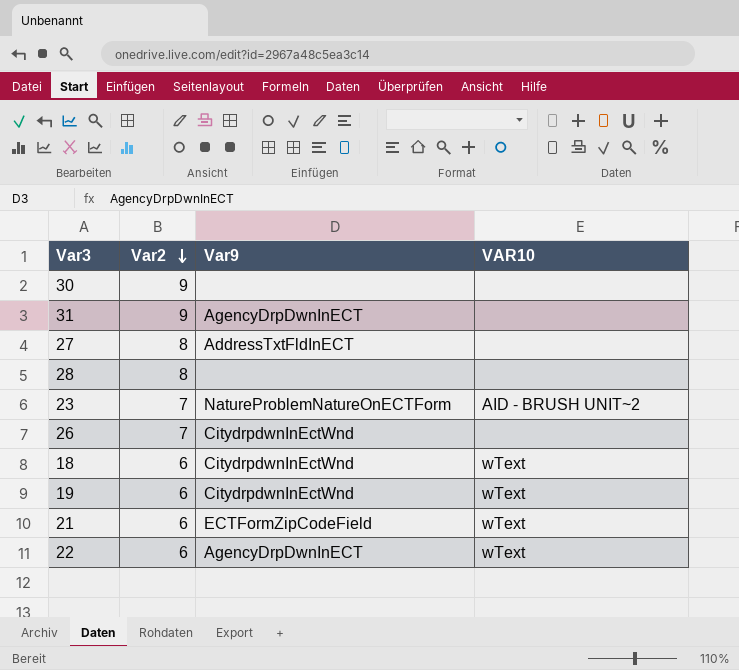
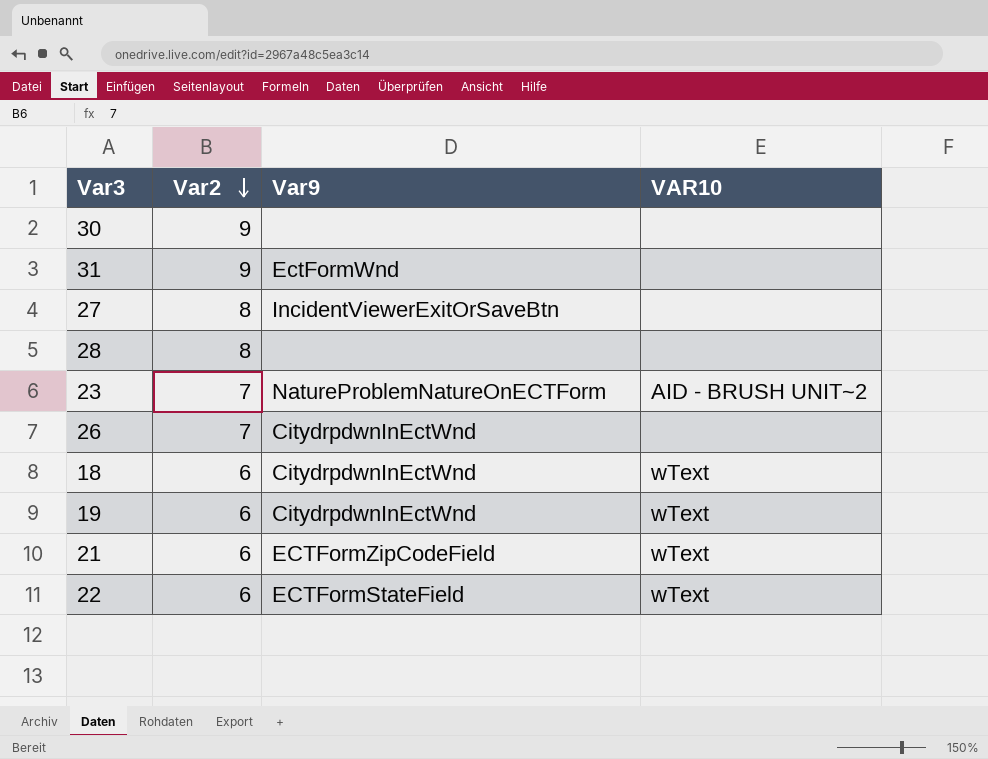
31 | Var9: AgencyDrpDwnInECT -> EctFormWnd
27 | Var9: AddressTxtFldInECT -> IncidentViewerExitOrSaveBtn
22 | Var9: AgencyDrpDwnInECT -> ECTFormStateField

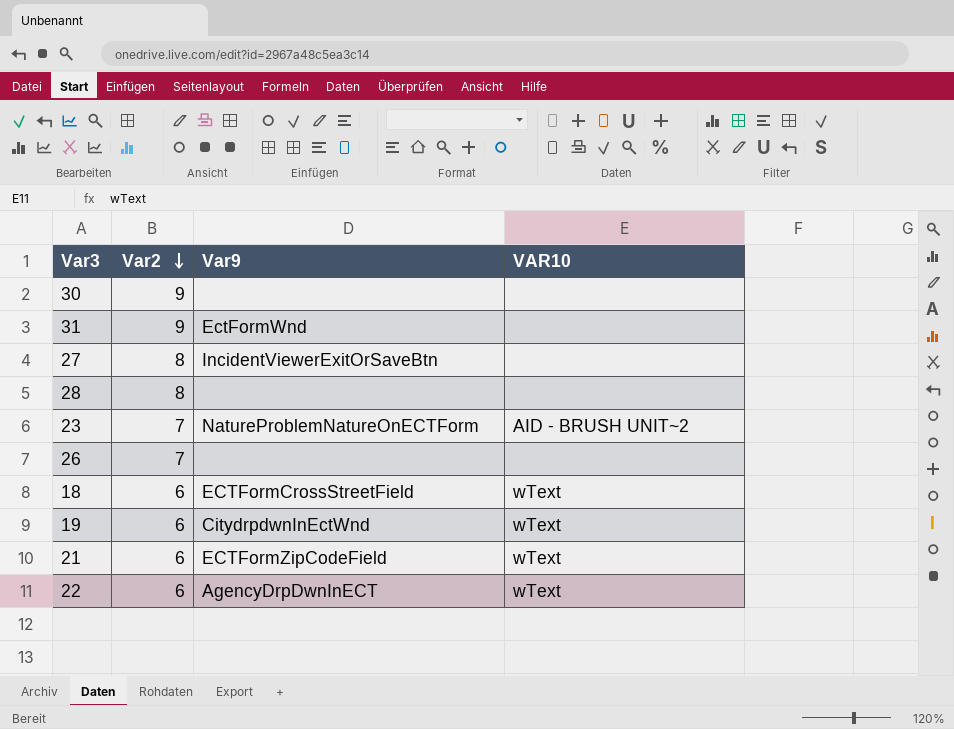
26 | Var9: CitydrpdwnInEctWnd -> none
18 | Var9: CitydrpdwnInEctWnd -> ECTFormCrossStreetField
22 | Var9: ECTFormStateField -> AgencyDrpDwnInECT

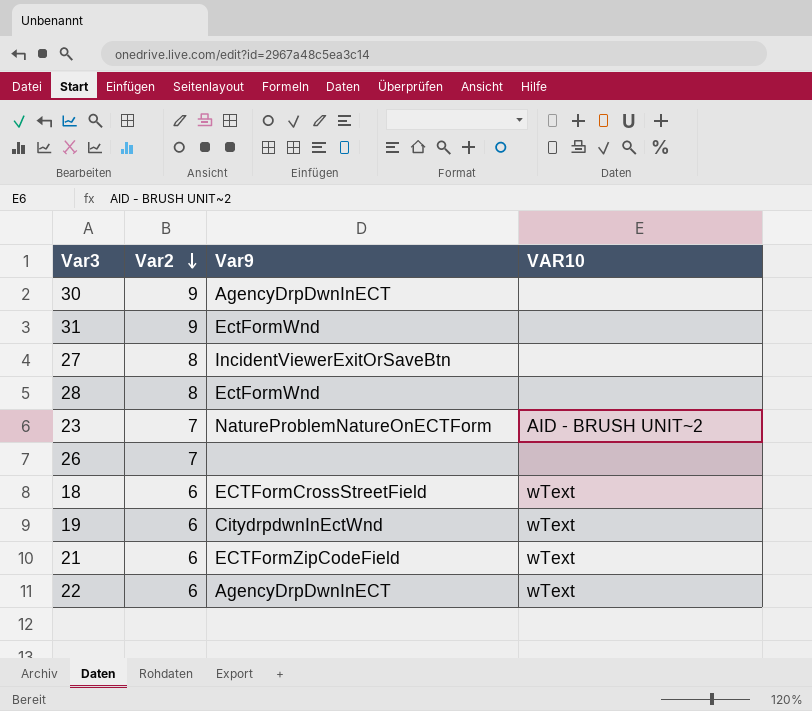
30 | Var9: none -> AgencyDrpDwnInECT
28 | Var9: none -> EctFormWnd

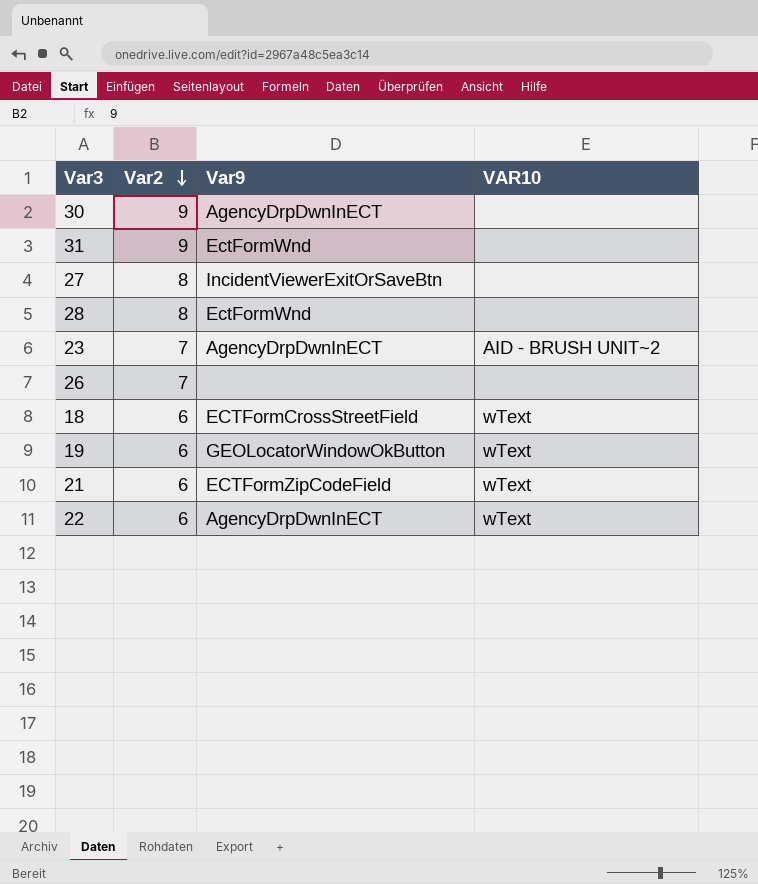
23 | Var9: NatureProblemNatureOnECTForm -> AgencyDrpDwnInECT
19 | Var9: CitydrpdwnInEctWnd -> GEOLocatorWindowOkButton

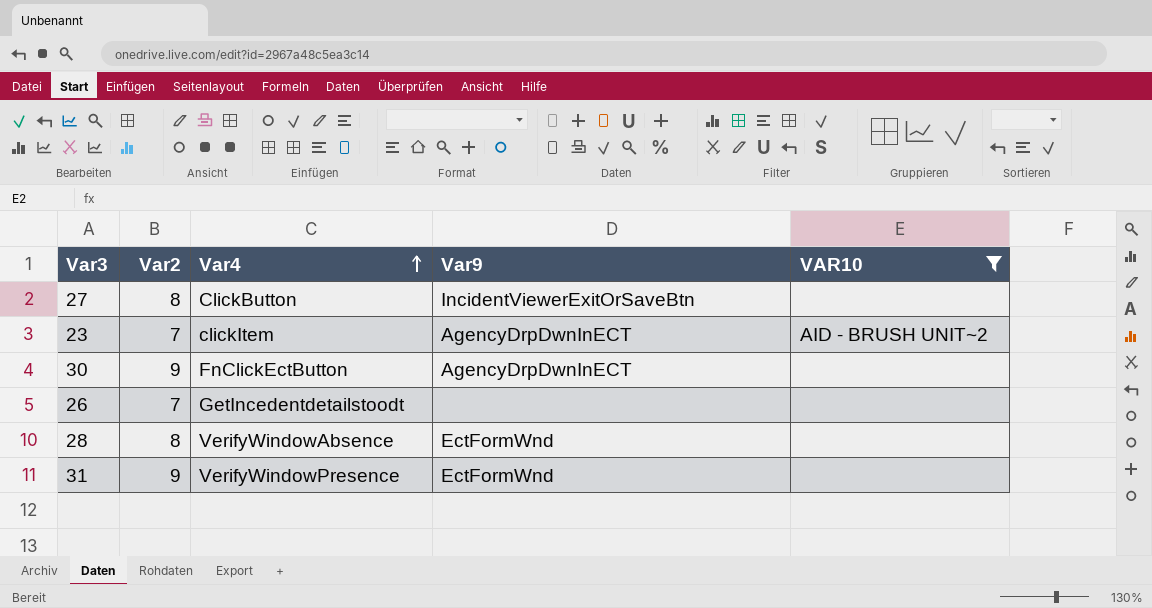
filter: none -> VAR10 != wText
row order: Var2 descending -> Var4 ascending
column Var4 | position: none -> 3

